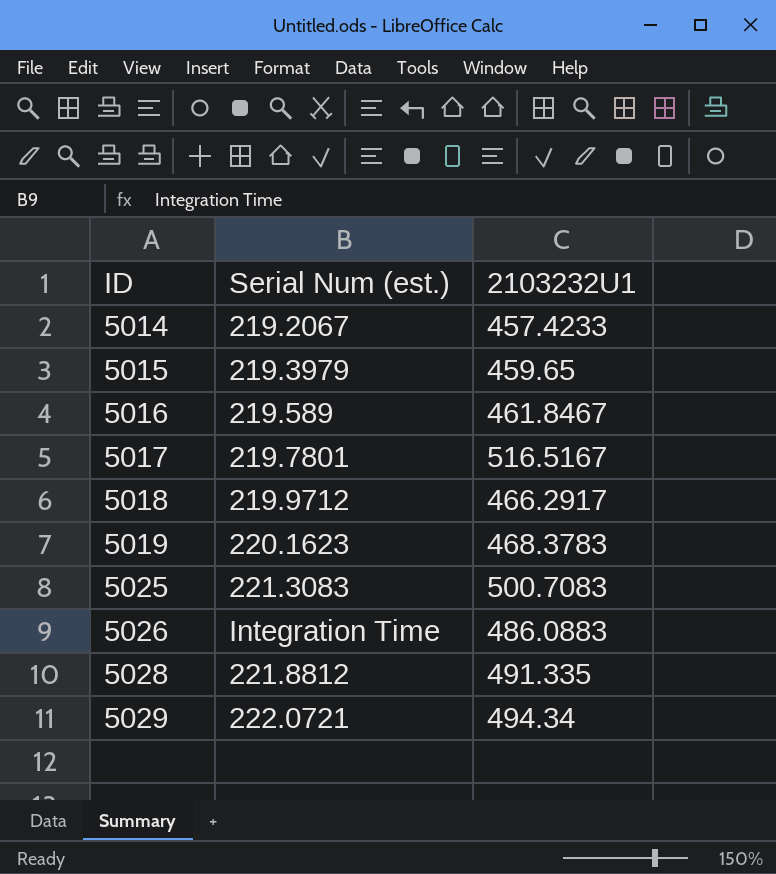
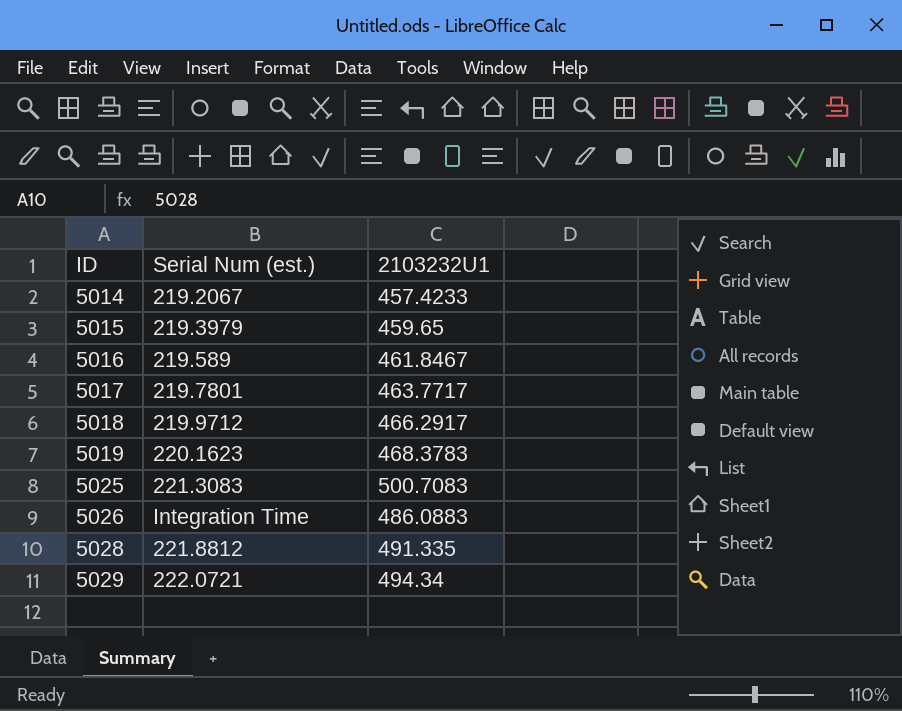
5017 | 2103232U1: 516.5167 -> 463.7717

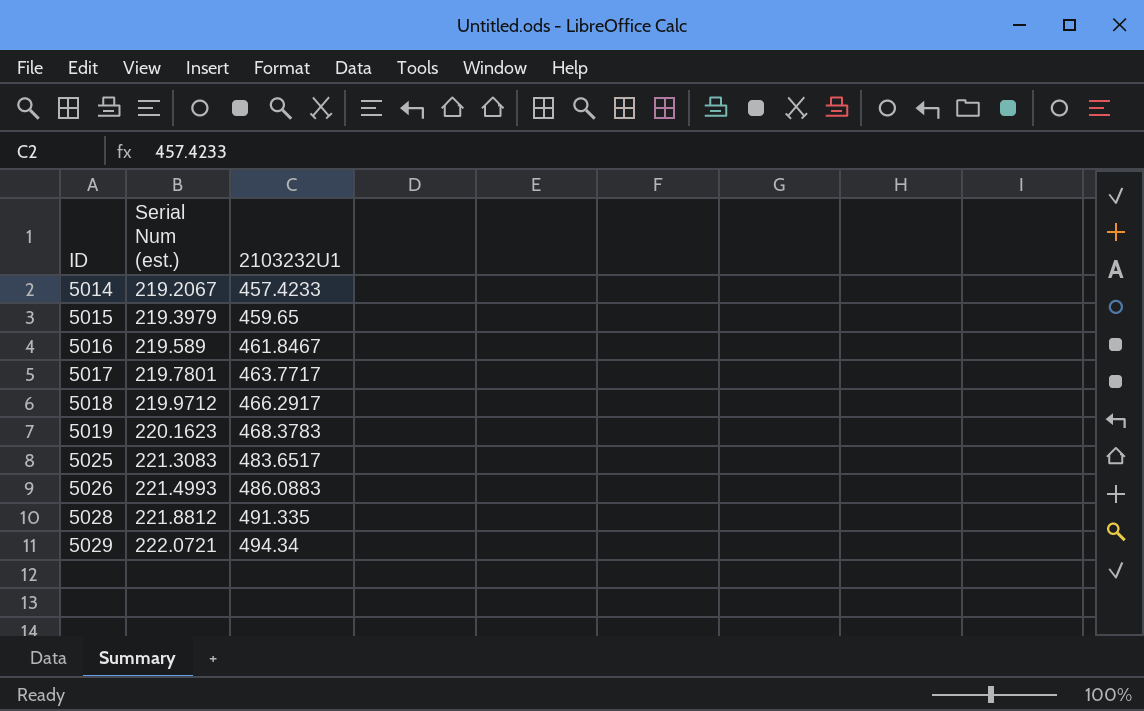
5025 | 2103232U1: 500.7083 -> 483.6517
5026 | Serial Num (est.): Integration Time -> 221.4993

